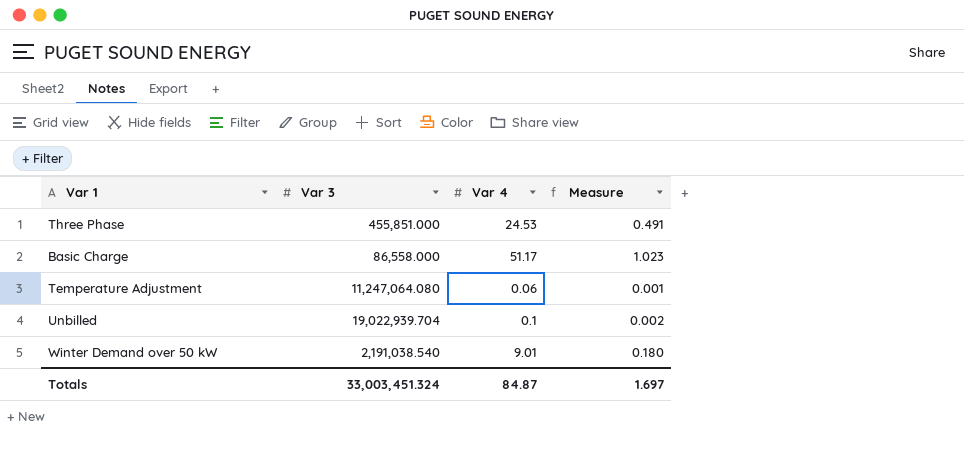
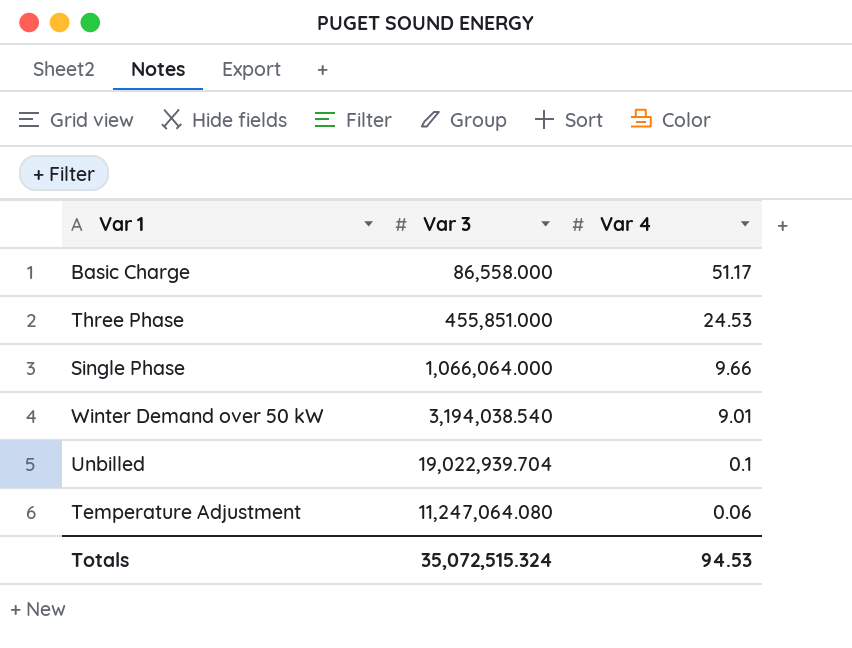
row order: none -> Var 4 descending
column Measure | formula: [Var 4] * 0.02 -> none
row Single Phase: none -> 1,066,064.000 | 9.66
Winter Demand over 50 kW | Var 3: 2,191,038.540 -> 3,194,038.540
Totals | Var 3: 33,003,451.324 -> 35,072,515.324
Totals | Var 4: 84.87 -> 94.53

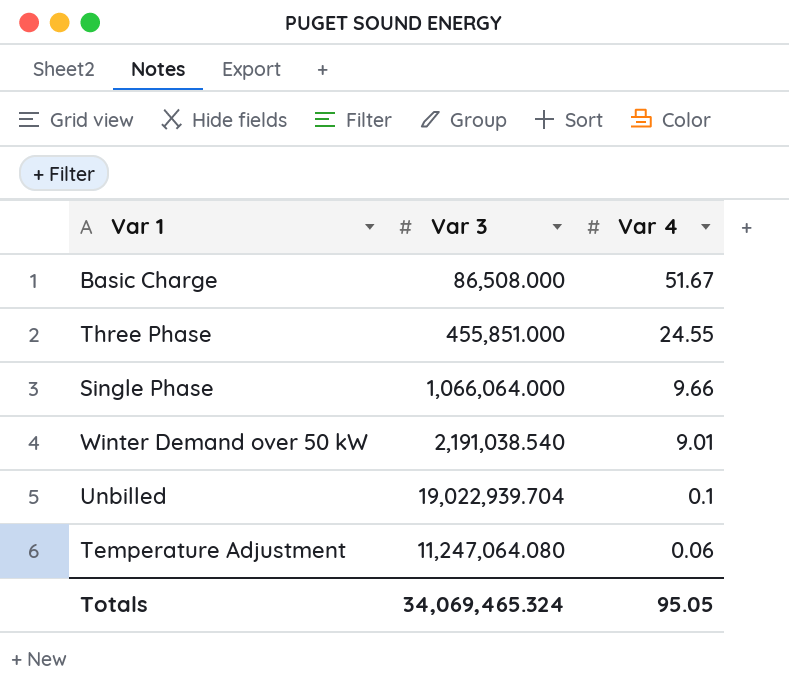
Basic Charge | Var 3: 86,558.000 -> 86,508.000
Basic Charge | Var 4: 51.17 -> 51.67
Three Phase | Var 4: 24.53 -> 24.55
Winter Demand over 50 kW | Var 3: 3,194,038.540 -> 2,191,038.540
Totals | Var 3: 35,072,515.324 -> 34,069,465.324
Totals | Var 4: 94.53 -> 95.05

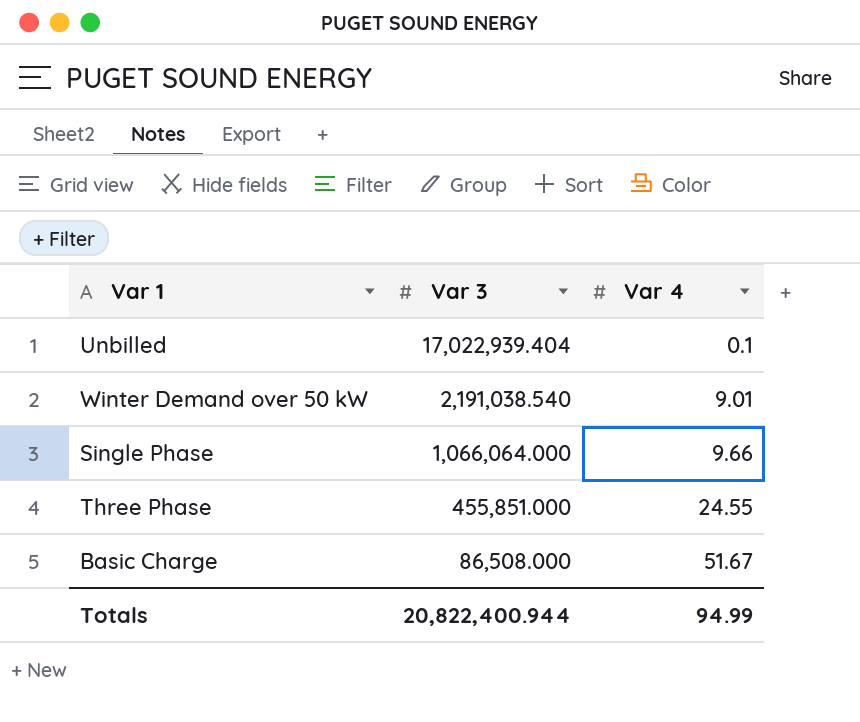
row order: Var 4 descending -> Var 3 descending
row Temperature Adjustment: 11,247,064.080 | 0.06 -> none
Unbilled | Var 3: 19,022,939.704 -> 17,022,939.404
Totals | Var 3: 34,069,465.324 -> 20,822,400.944
Totals | Var 4: 95.05 -> 94.99

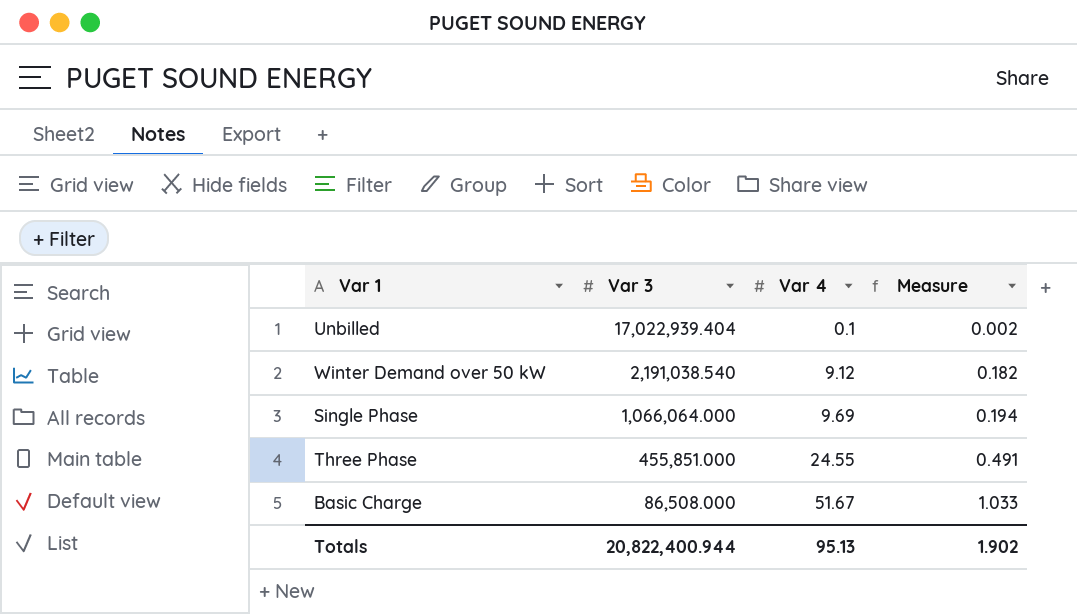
column Measure | formula: none -> [Var 4] * 0.02
Winter Demand over 50 kW | Var 4: 9.01 -> 9.12
Single Phase | Var 4: 9.66 -> 9.69
Totals | Var 4: 94.99 -> 95.13

